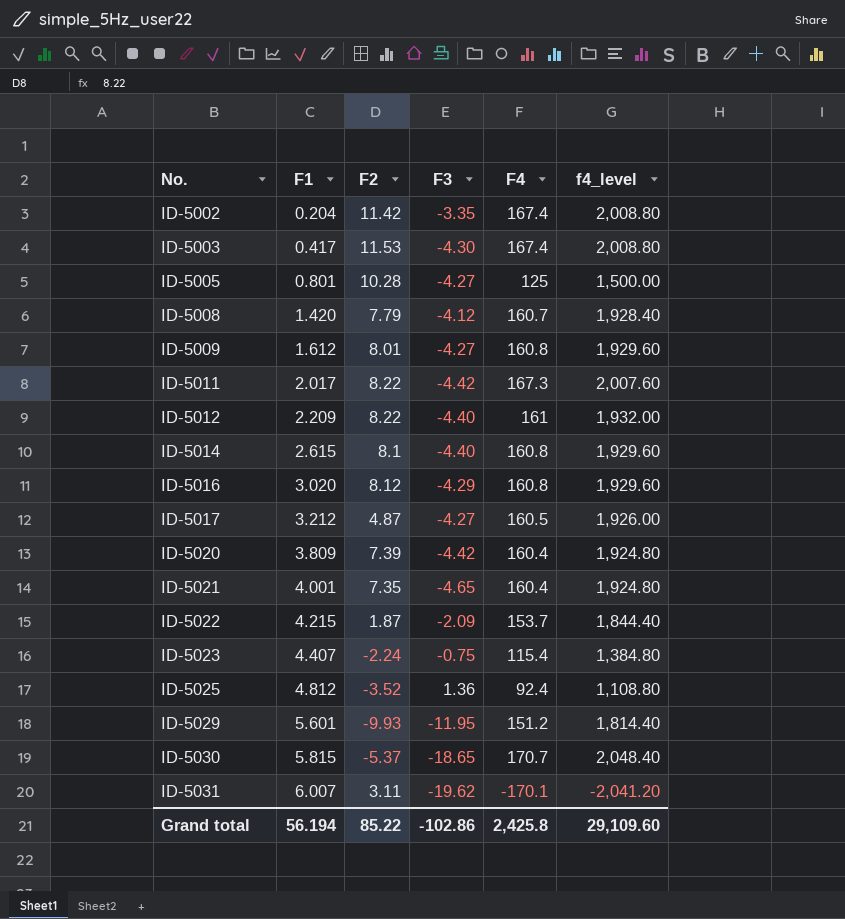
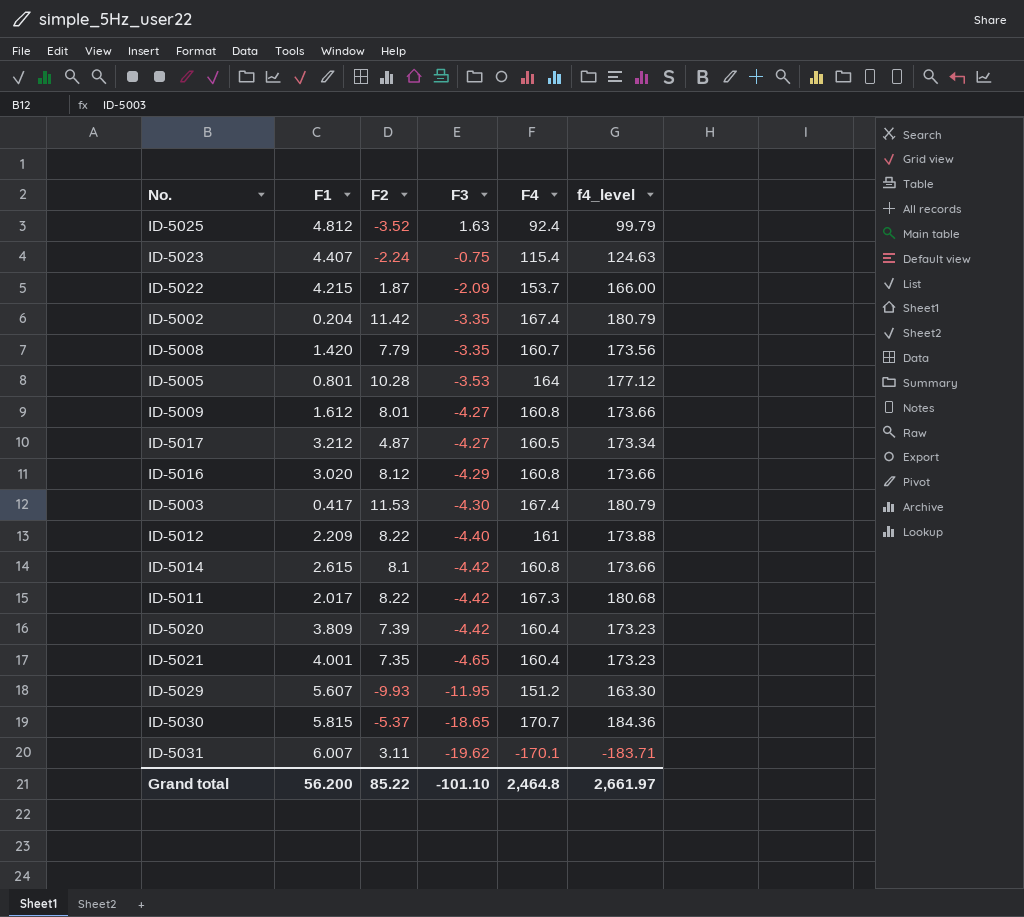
row order: No. ascending -> F3 descending
column f4_level | formula: [F4] * 12 -> [F4] * 1.08
ID-5025 | F3: 1.36 -> 1.63
ID-5008 | F3: -4.12 -> -3.35
ID-5005 | F3: -4.27 -> -3.53
ID-5005 | F4: 125 -> 164
ID-5014 | F3: -4.40 -> -4.42
ID-5029 | F1: 5.601 -> 5.607
Grand total | F1: 56.194 -> 56.200
Grand total | F3: -102.86 -> -101.10
Grand total | F4: 2,425.8 -> 2,464.8
Grand total | f4_level: 29,109.60 -> 2,661.97

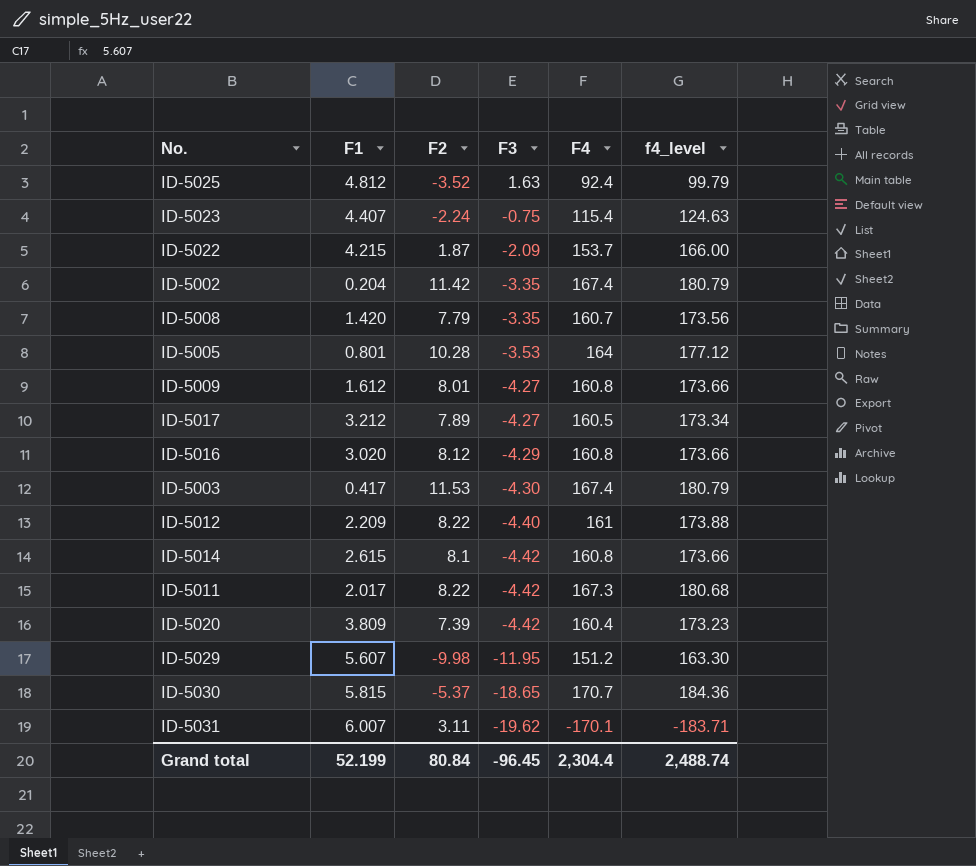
row ID-5021: 4.001 | 7.35 | -4.65 | 160.4 | 173.23 -> none
ID-5017 | F2: 4.87 -> 7.89
ID-5029 | F2: -9.93 -> -9.98
Grand total | F1: 56.200 -> 52.199
Grand total | F2: 85.22 -> 80.84
Grand total | F3: -101.10 -> -96.45
Grand total | F4: 2,464.8 -> 2,304.4
Grand total | f4_level: 2,661.97 -> 2,488.74

